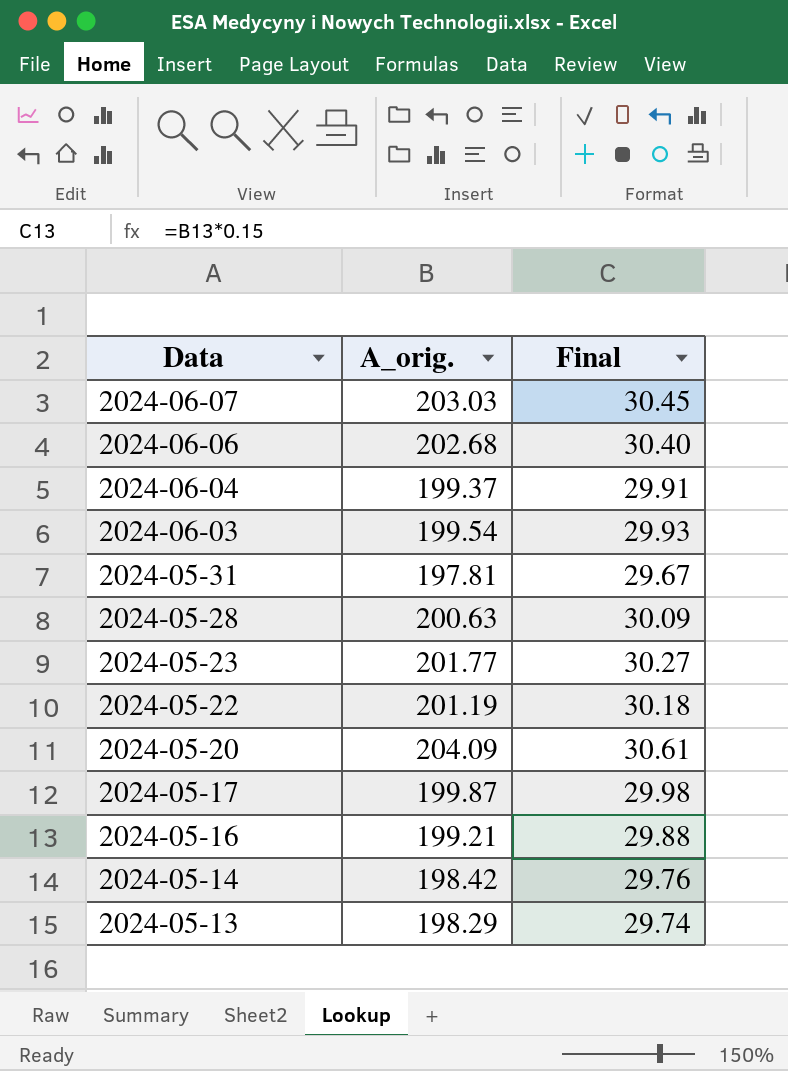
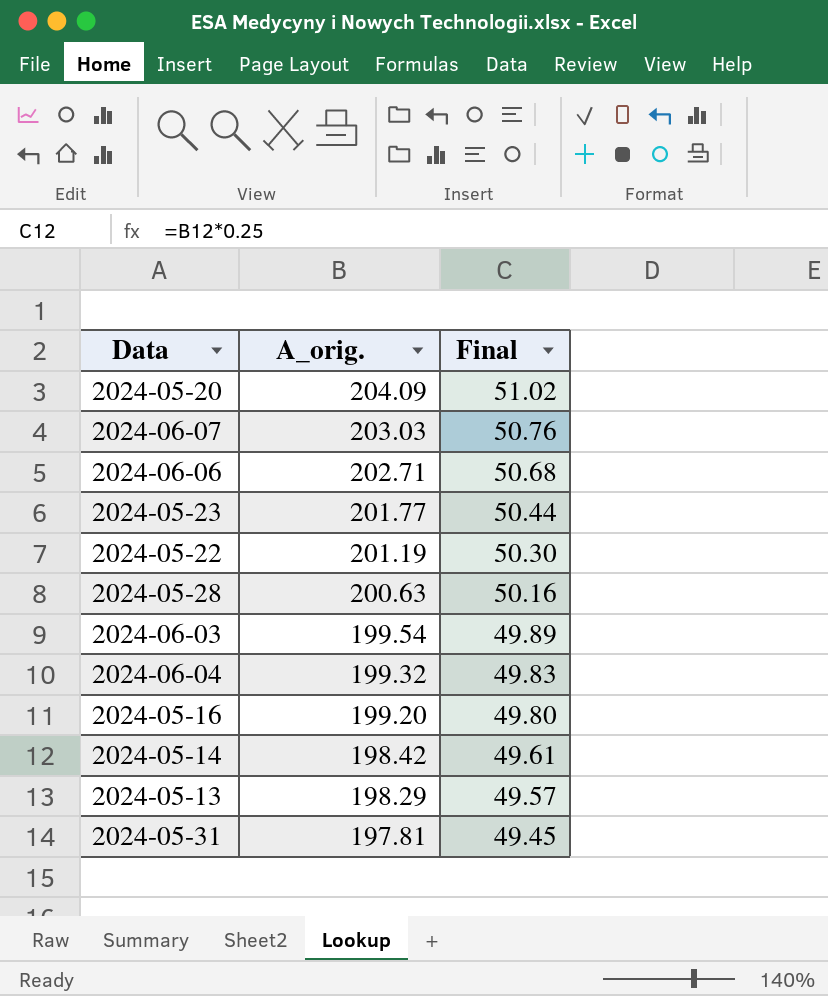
row order: Data descending -> A_orig. descending
column Final | formula: [A_orig.] * 0.15 -> [A_orig.] * 0.25
row 2024-05-17: 199.87 | 29.98 -> none
2024-06-06 | A_orig.: 202.68 -> 202.71
2024-06-04 | A_orig.: 199.37 -> 199.32
2024-05-16 | A_orig.: 199.21 -> 199.20

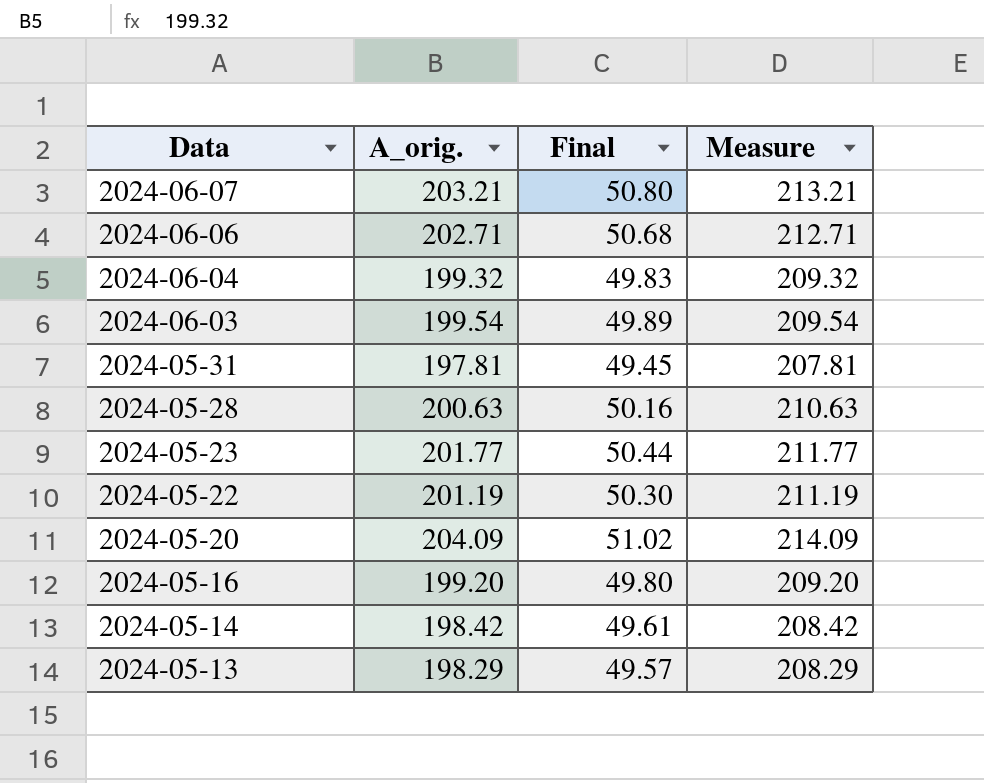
row order: A_orig. descending -> Data descending
column Measure | formula: none -> [A_orig.] + 10
2024-06-07 | A_orig.: 203.03 -> 203.21
2024-06-07 | Final: 50.76 -> 50.80

